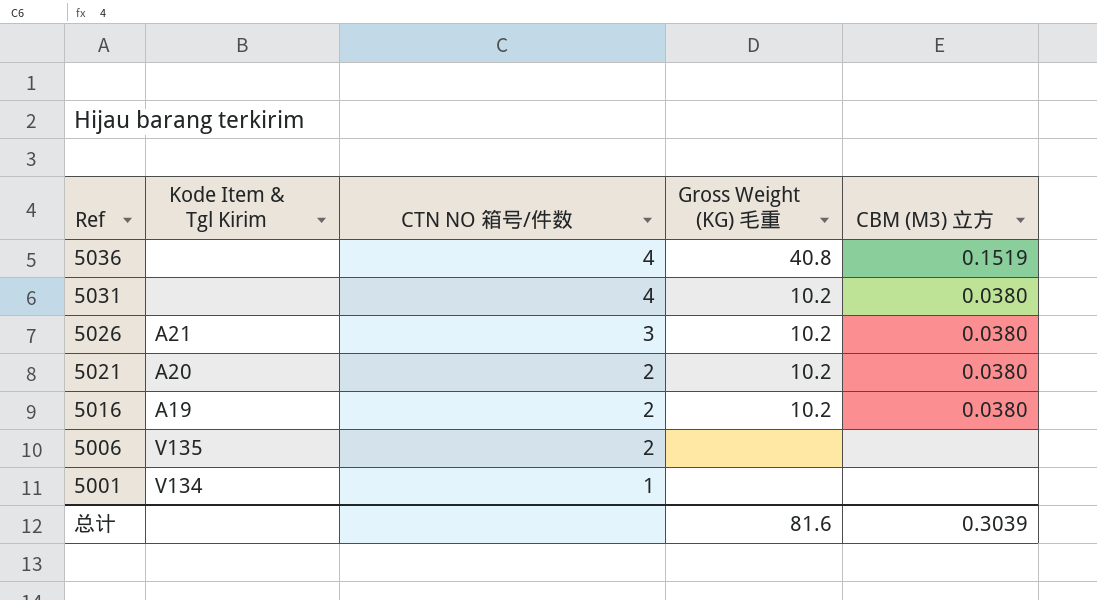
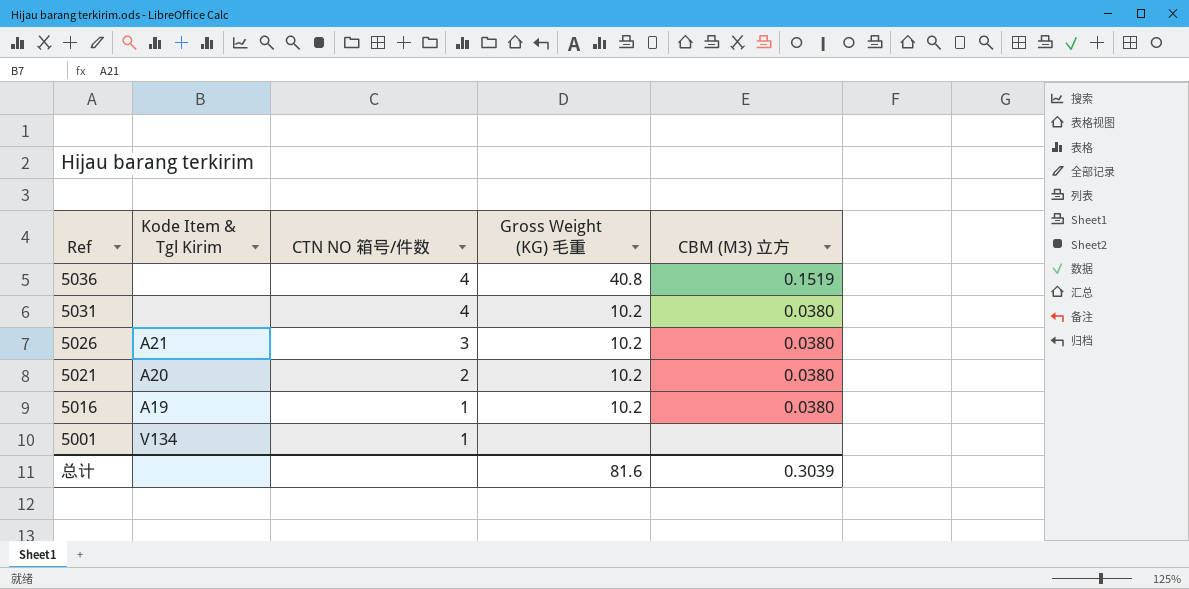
row 5006: V135 | 2 | none | none -> none
5016 | CTN NO 箱号/件数: 2 -> 1

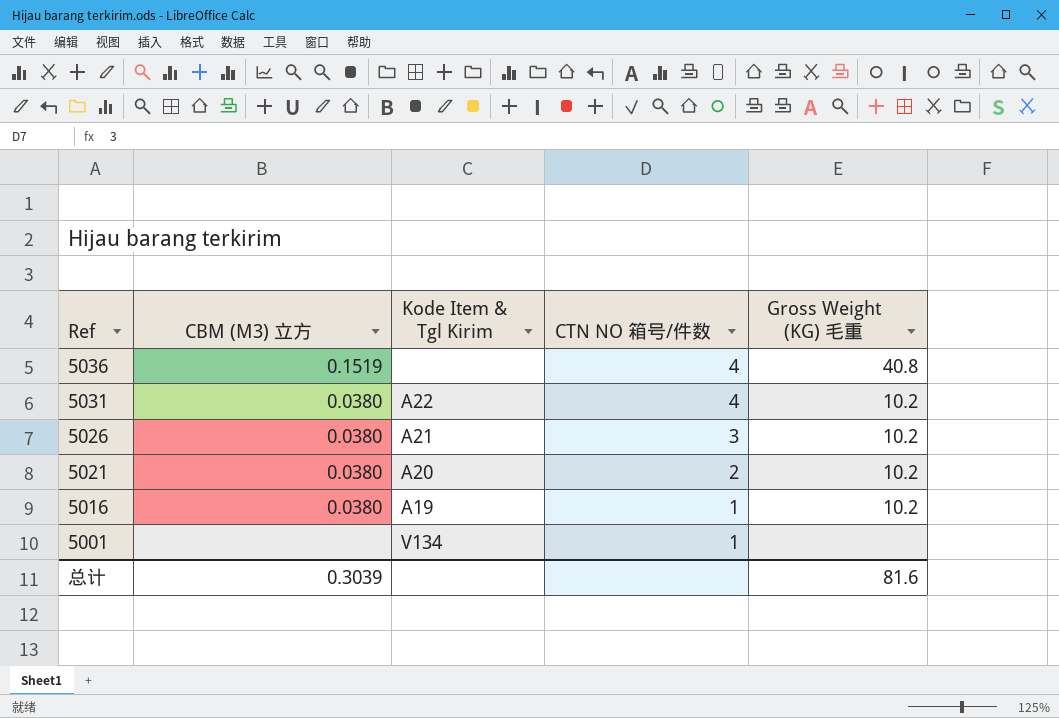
column CBM (M3) 立方 | position: 5 -> 2
5031 | Kode Item & Tgl Kirim: none -> A22

